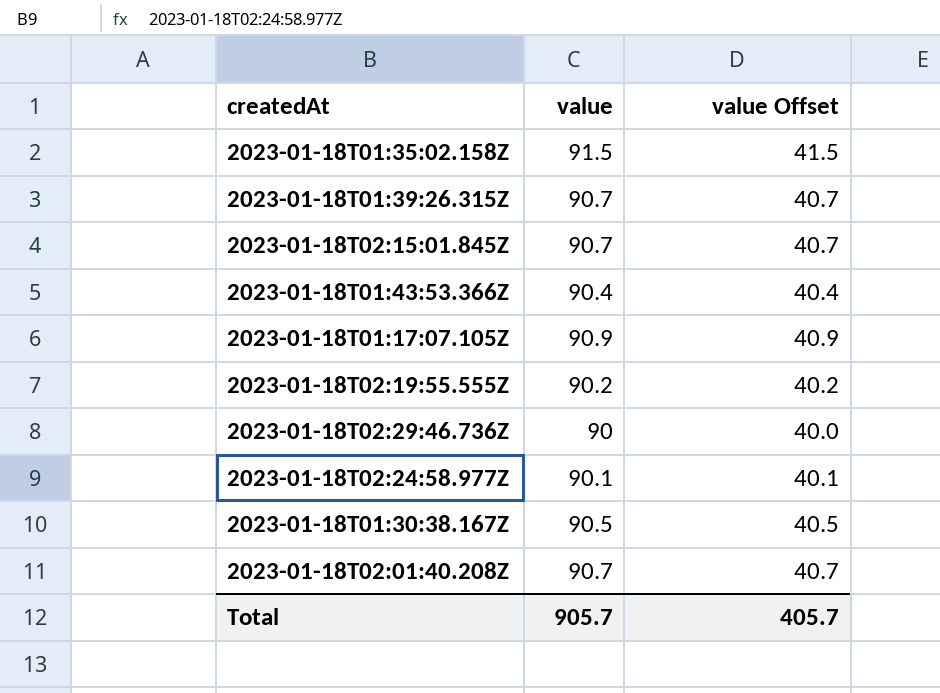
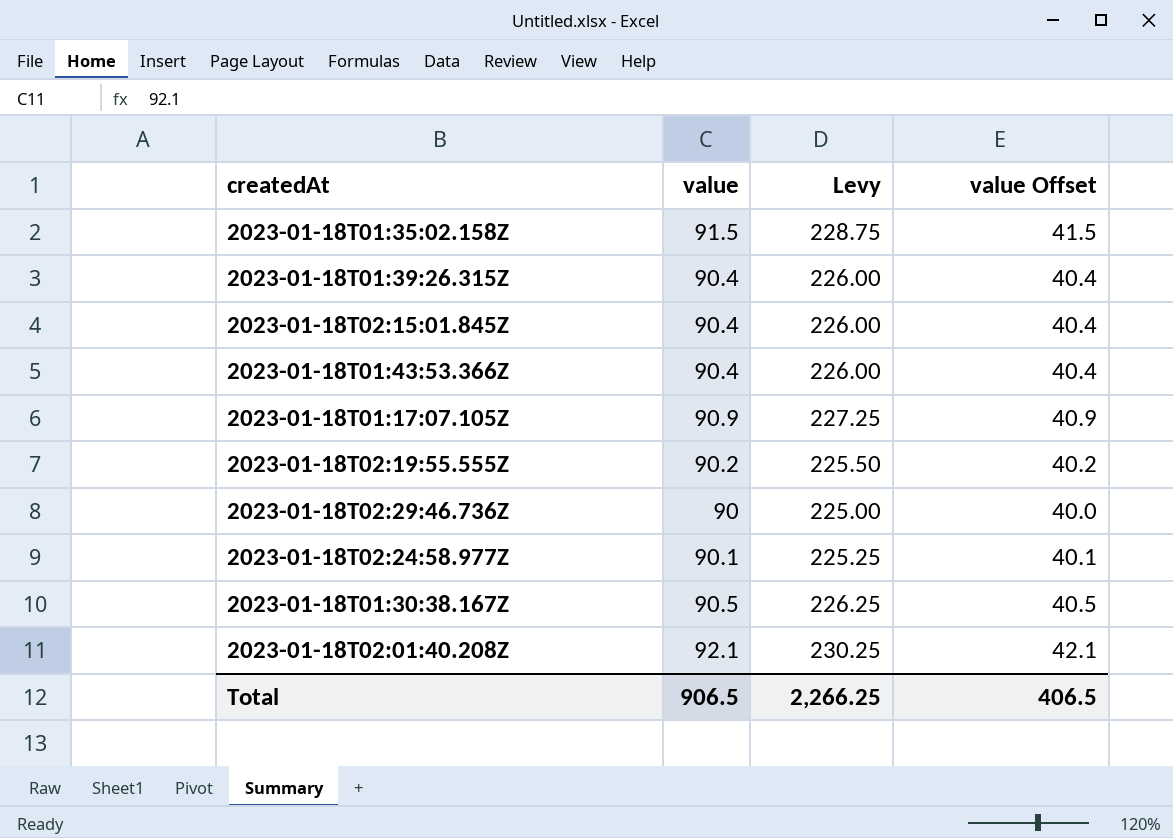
column Levy | formula: none -> [value] * 2.5
2023-01-18T01:39:26.315Z | value: 90.7 -> 90.4
2023-01-18T01:39:26.315Z | value Offset: 40.7 -> 40.4
2023-01-18T02:15:01.845Z | value: 90.7 -> 90.4
2023-01-18T02:15:01.845Z | value Offset: 40.7 -> 40.4
2023-01-18T02:01:40.208Z | value: 90.7 -> 92.1
2023-01-18T02:01:40.208Z | value Offset: 40.7 -> 42.1
Total | value: 905.7 -> 906.5
Total | value Offset: 405.7 -> 406.5

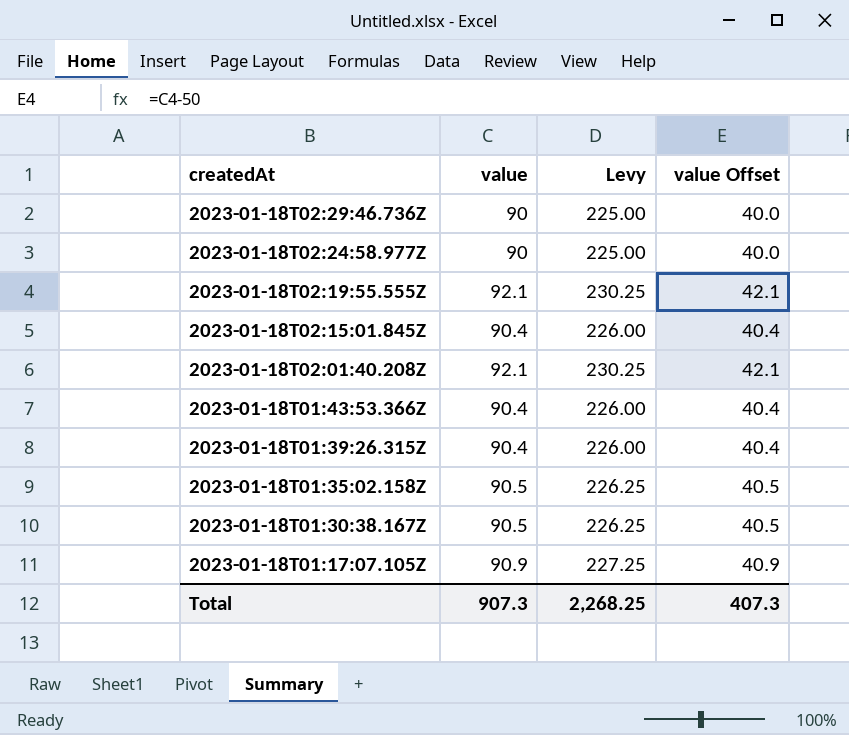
row order: none -> createdAt descending
2023-01-18T02:24:58.977Z | value: 90.1 -> 90
2023-01-18T02:24:58.977Z | Levy: 225.25 -> 225.00
2023-01-18T02:24:58.977Z | value Offset: 40.1 -> 40.0
2023-01-18T02:19:55.555Z | value: 90.2 -> 92.1
2023-01-18T02:19:55.555Z | Levy: 225.50 -> 230.25
2023-01-18T02:19:55.555Z | value Offset: 40.2 -> 42.1
2023-01-18T01:35:02.158Z | value: 91.5 -> 90.5
2023-01-18T01:35:02.158Z | Levy: 228.75 -> 226.25
2023-01-18T01:35:02.158Z | value Offset: 41.5 -> 40.5
Total | value: 906.5 -> 907.3
Total | Levy: 2,266.25 -> 2,268.25
Total | value Offset: 406.5 -> 407.3

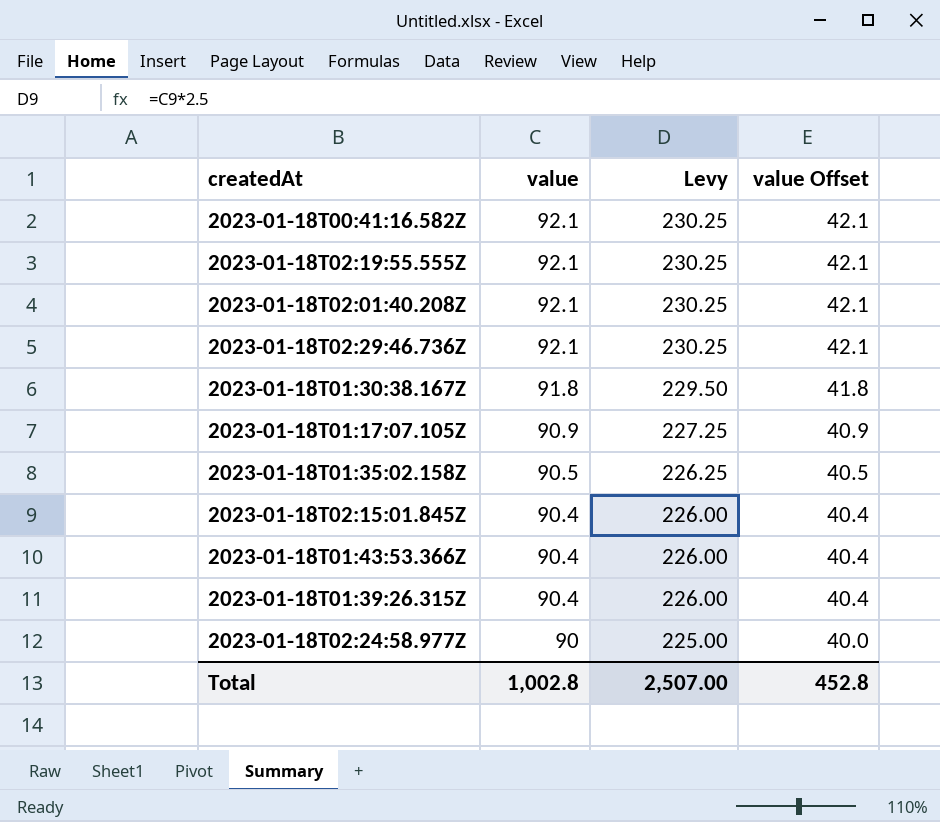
row order: createdAt descending -> value descending
row 2023-01-18T00:41:16.582Z: none -> 92.1 | 230.25 | 42.1
2023-01-18T02:29:46.736Z | value: 90 -> 92.1
2023-01-18T02:29:46.736Z | Levy: 225.00 -> 230.25
2023-01-18T02:29:46.736Z | value Offset: 40.0 -> 42.1
2023-01-18T01:30:38.167Z | value: 90.5 -> 91.8
2023-01-18T01:30:38.167Z | Levy: 226.25 -> 229.50
2023-01-18T01:30:38.167Z | value Offset: 40.5 -> 41.8
Total | value: 907.3 -> 1,002.8
Total | Levy: 2,268.25 -> 2,507.00
Total | value Offset: 407.3 -> 452.8

